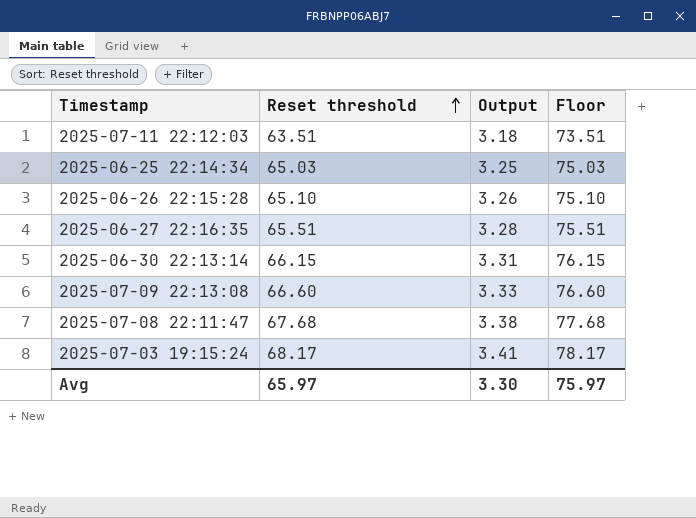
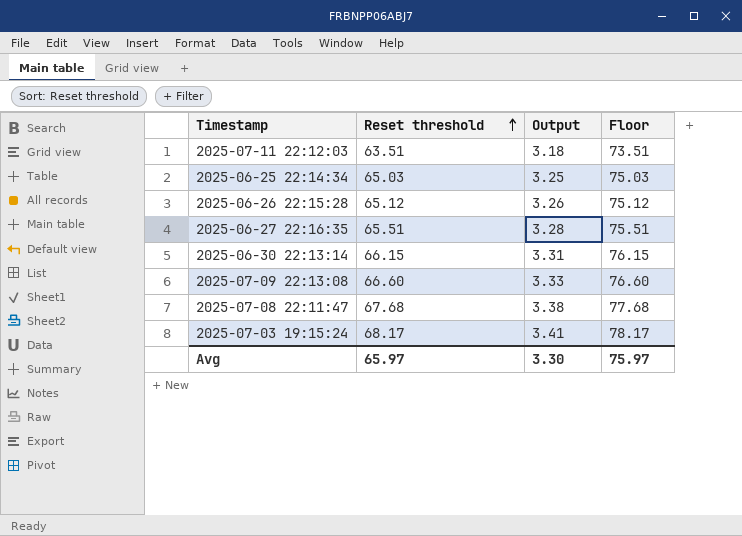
2025-06-26 22:15:28 | Reset threshold: 65.10 -> 65.12
2025-06-26 22:15:28 | Floor: 75.10 -> 75.12

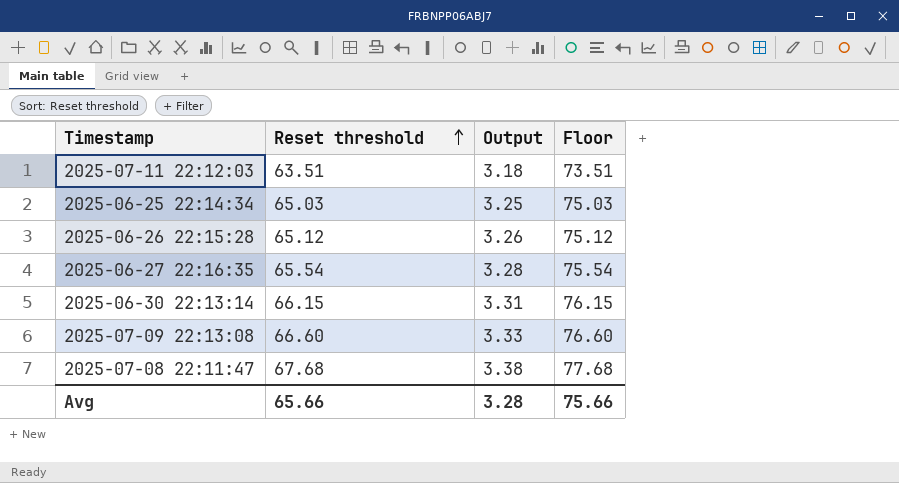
row 2025-07-03 19:15:24: 68.17 | 3.41 | 78.17 -> none
2025-06-27 22:16:35 | Reset threshold: 65.51 -> 65.54
2025-06-27 22:16:35 | Floor: 75.51 -> 75.54
Avg | Reset threshold: 65.97 -> 65.66
Avg | Output: 3.30 -> 3.28
Avg | Floor: 75.97 -> 75.66

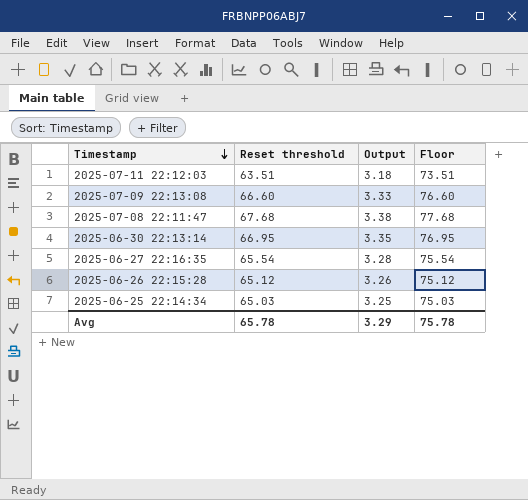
row order: Reset threshold ascending -> Timestamp descending
2025-06-30 22:13:14 | Reset threshold: 66.15 -> 66.95
2025-06-30 22:13:14 | Output: 3.31 -> 3.35
2025-06-30 22:13:14 | Floor: 76.15 -> 76.95
Avg | Reset threshold: 65.66 -> 65.78
Avg | Output: 3.28 -> 3.29
Avg | Floor: 75.66 -> 75.78

